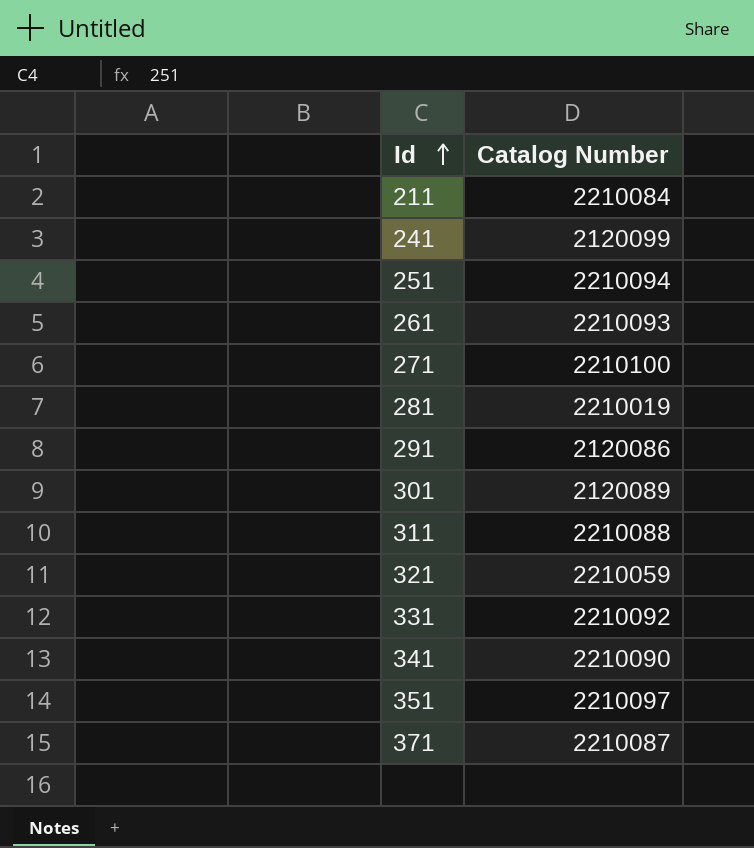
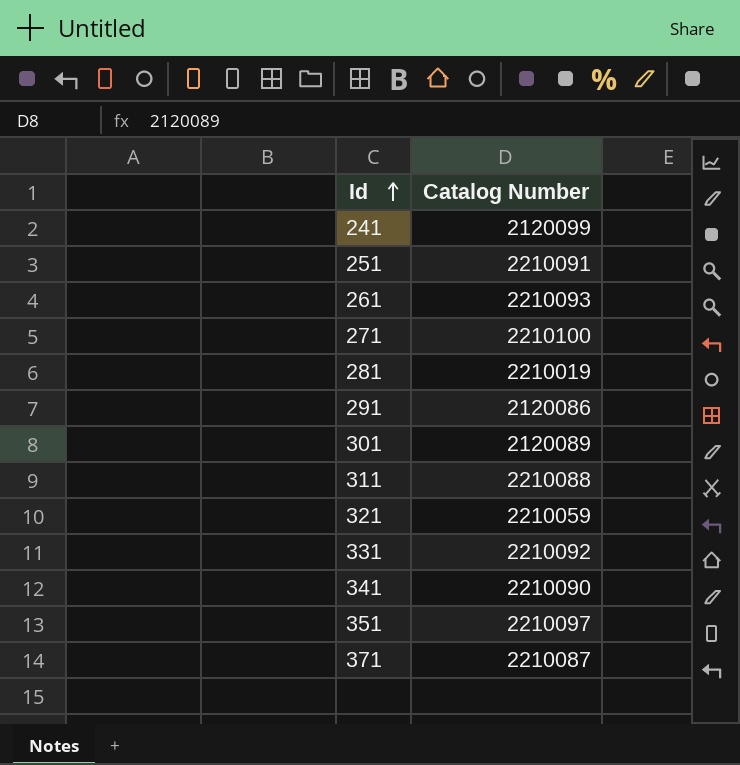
row 211: 2210084 -> none
251 | Catalog Number: 2210094 -> 2210091

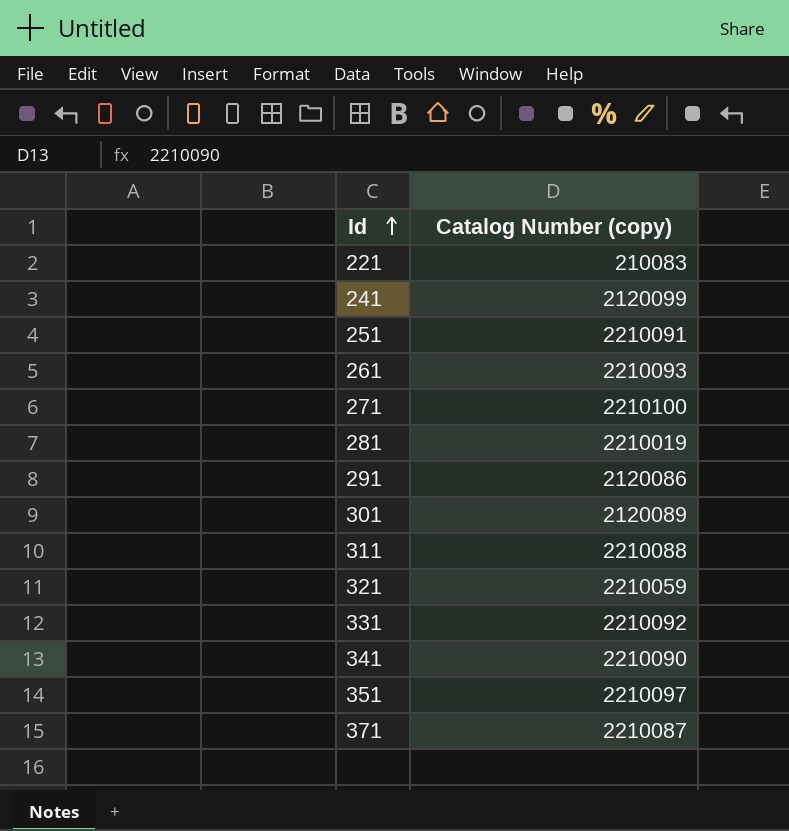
column name: Catalog Number -> Catalog Number (copy)
row 221: none -> 210083

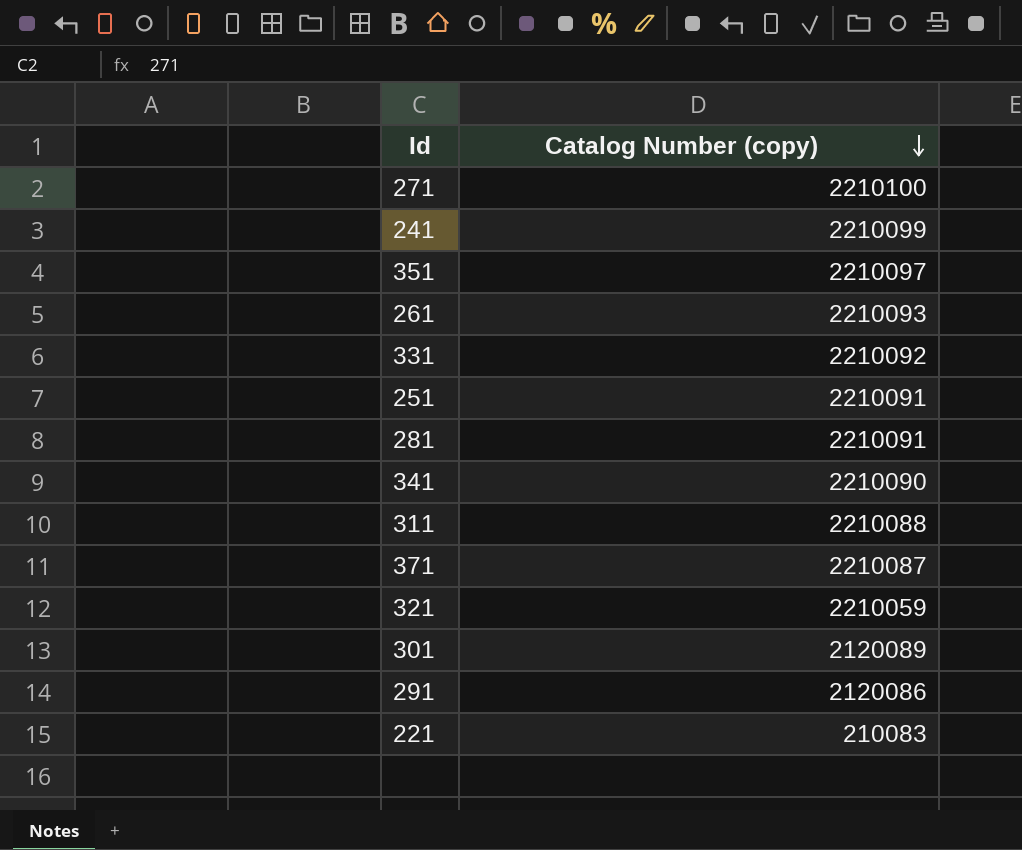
row order: Id ascending -> Catalog Number (copy) descending
241 | Catalog Number (copy): 2120099 -> 2210099
281 | Catalog Number (copy): 2210019 -> 2210091

